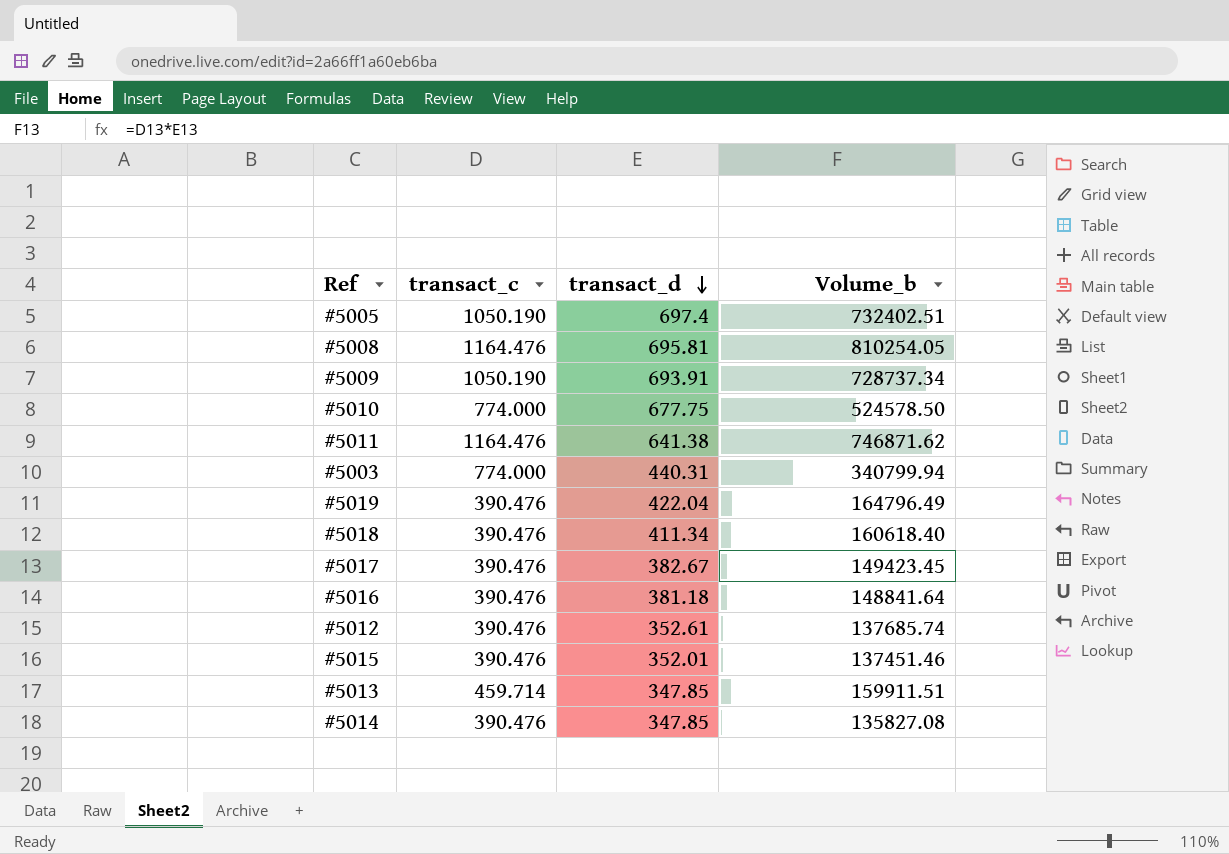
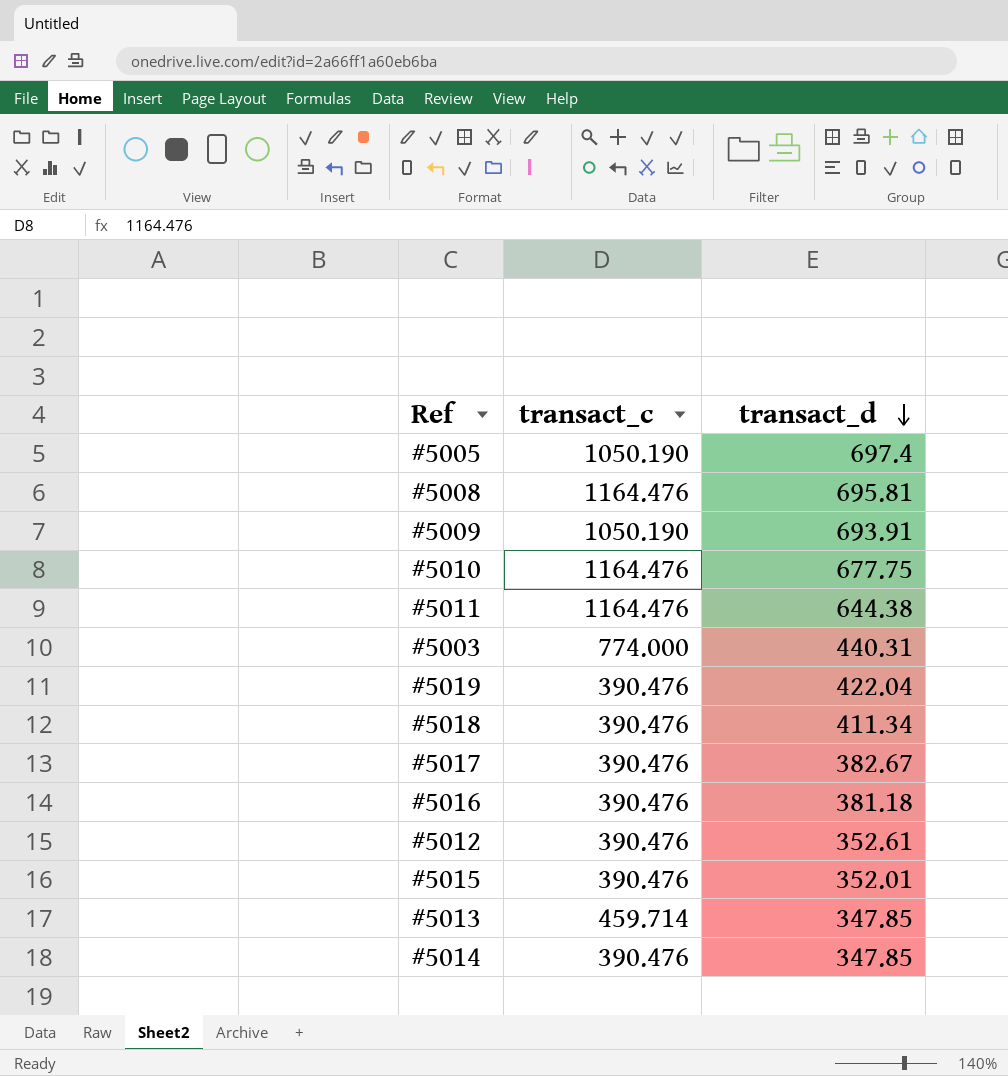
column Volume_b | formula: [transact_c] * [transact_d] -> none
#5010 | transact_c: 774.000 -> 1164.476
#5011 | transact_d: 641.38 -> 644.38

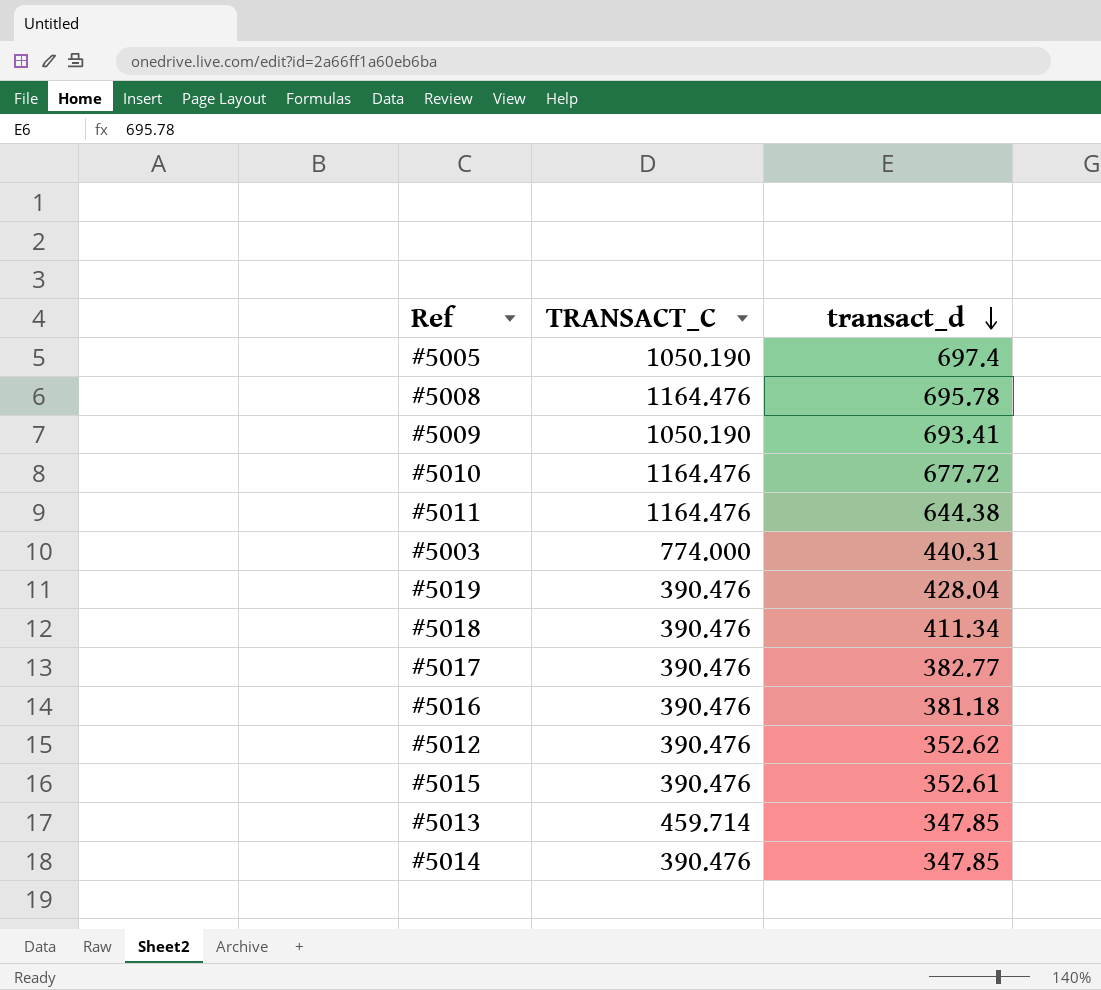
column name: transact_c -> TRANSACT_C
#5008 | transact_d: 695.81 -> 695.78
#5009 | transact_d: 693.91 -> 693.41
#5010 | transact_d: 677.75 -> 677.72
#5019 | transact_d: 422.04 -> 428.04
#5017 | transact_d: 382.67 -> 382.77
#5012 | transact_d: 352.61 -> 352.62
#5015 | transact_d: 352.01 -> 352.61

